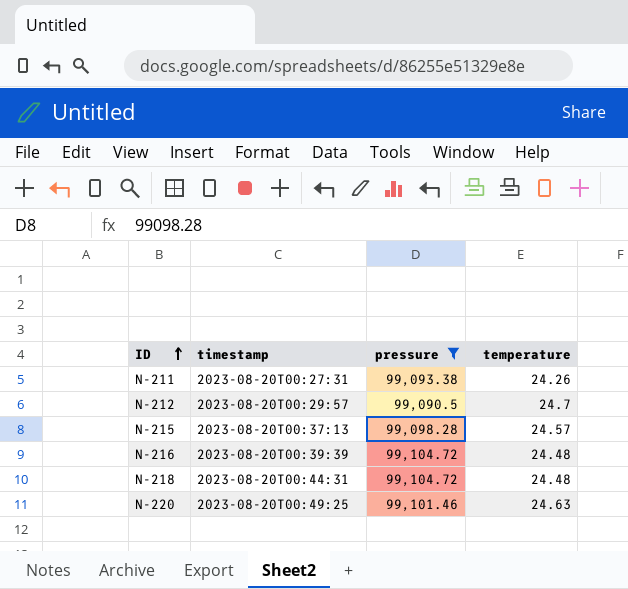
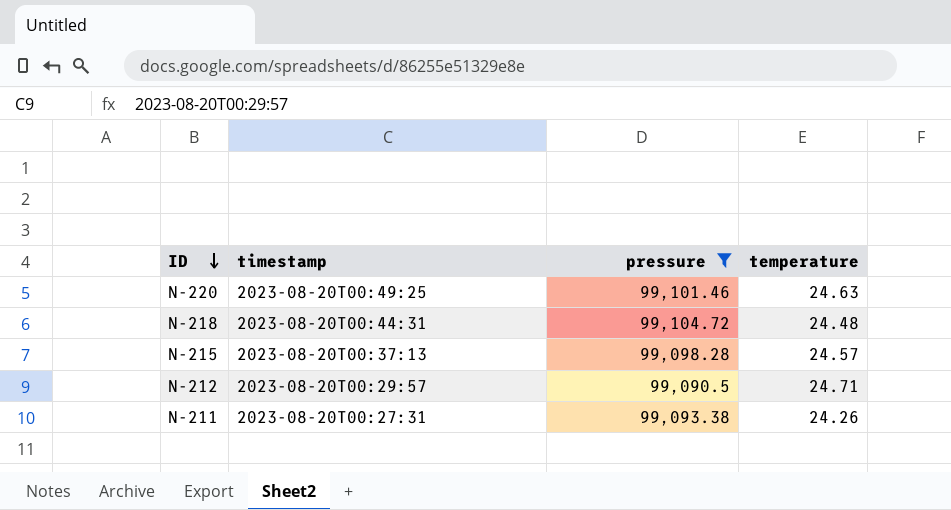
row order: ID ascending -> ID descending
row N-216: 2023-08-20T00:39:39 | 99,104.72 | 24.48 -> none
N-212 | temperature: 24.7 -> 24.71

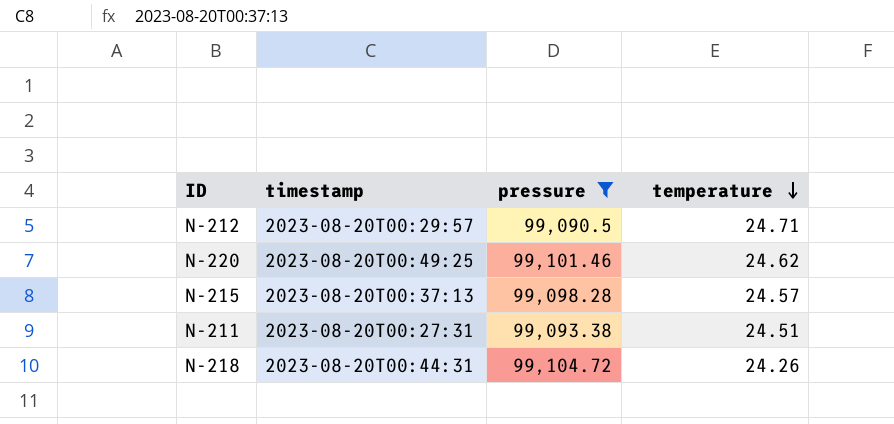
row order: ID descending -> temperature descending
N-220 | temperature: 24.63 -> 24.62
N-211 | temperature: 24.26 -> 24.51
N-218 | temperature: 24.48 -> 24.26

